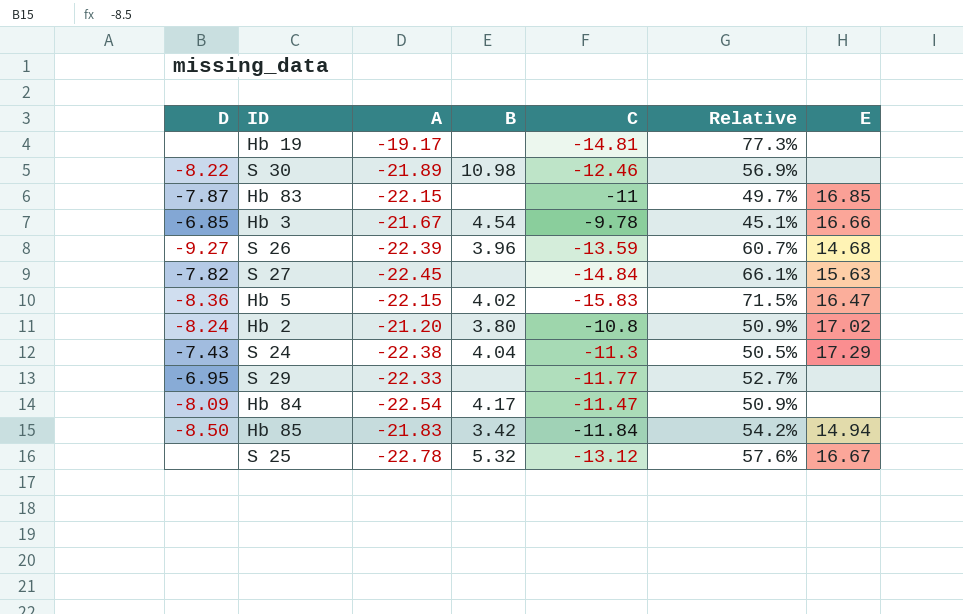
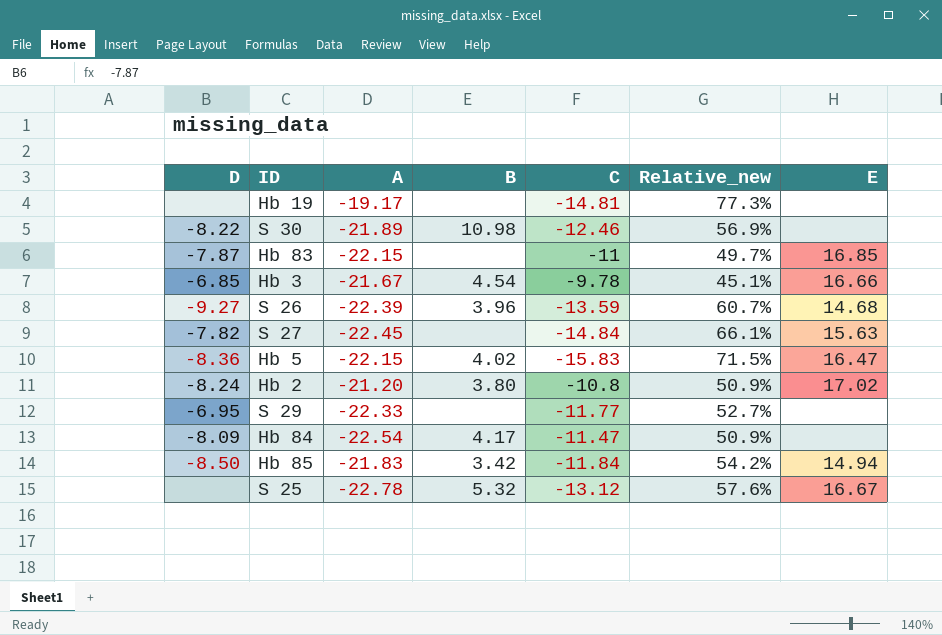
column name: Relative -> Relative_new
row S 24: -7.43 | -22.38 | 4.04 | -11.3 | 50.5% | 17.29 -> none

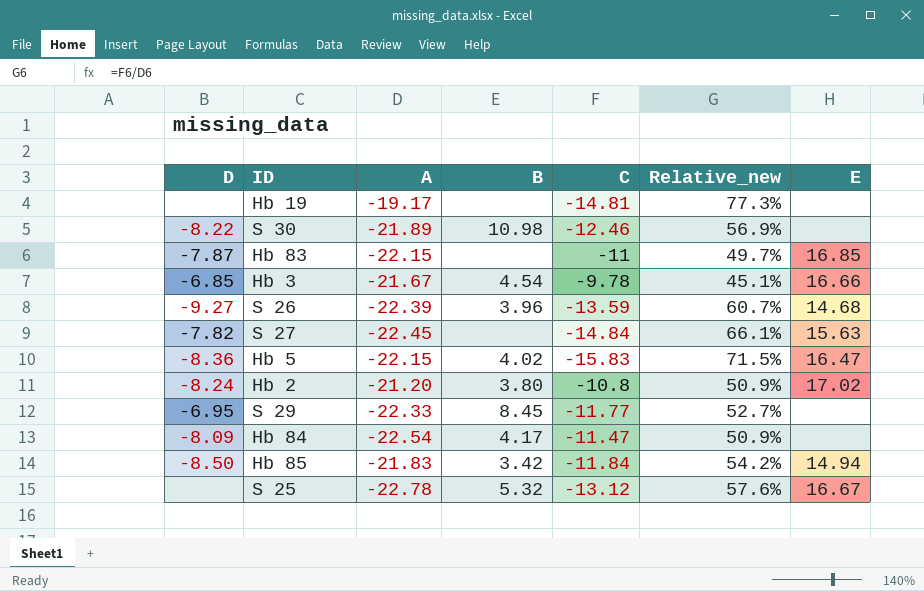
S 29 | B: none -> 8.45

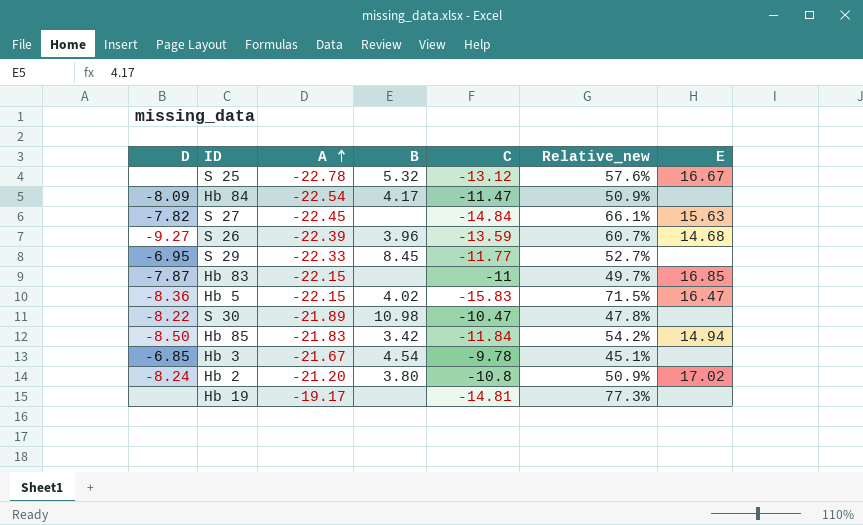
row order: none -> A ascending
S 30 | C: -12.46 -> -10.47
S 30 | Relative_new: 56.9% -> 47.8%
Hb 3 | E: 16.66 -> none

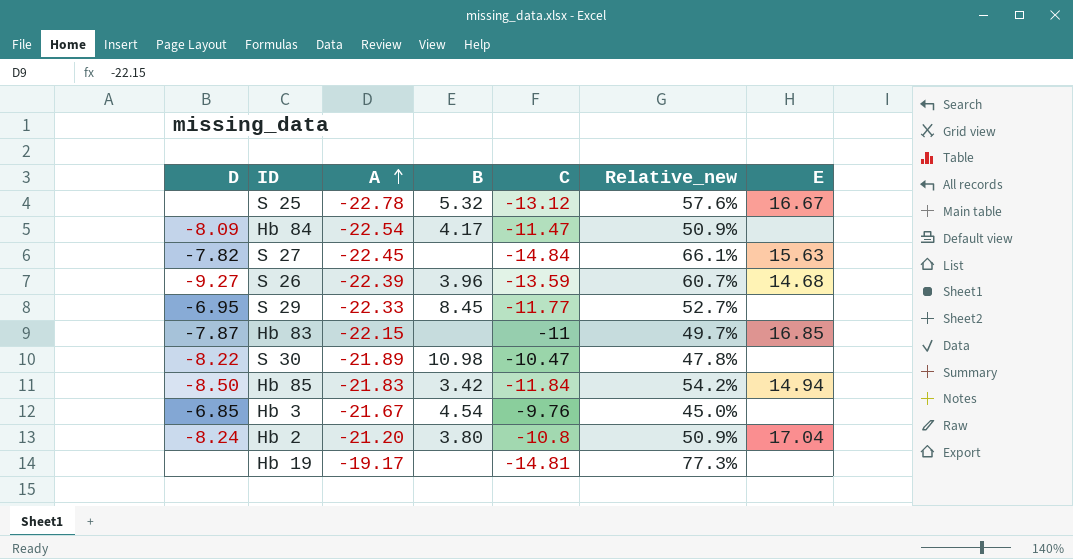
row Hb 5: -8.36 | -22.15 | 4.02 | -15.83 | 71.5% | 16.47 -> none
Hb 3 | C: -9.78 -> -9.76
Hb 3 | Relative_new: 45.1% -> 45.0%
Hb 2 | E: 17.02 -> 17.04

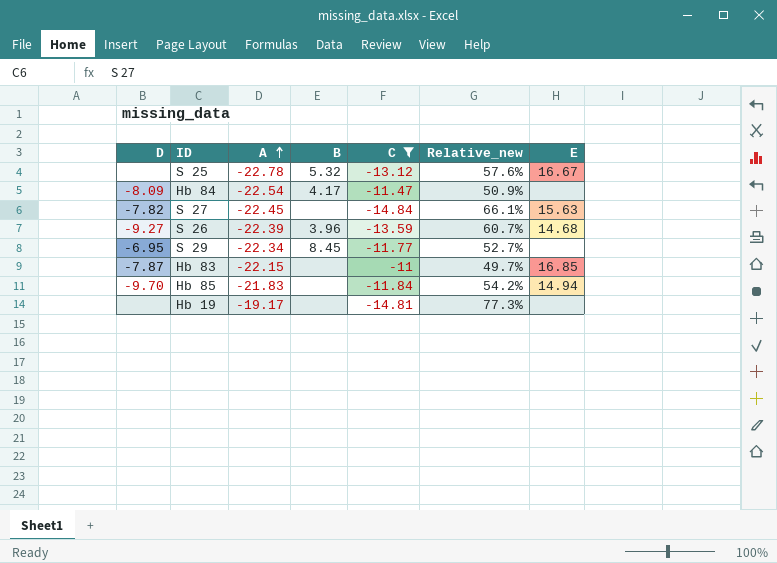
filter: none -> C <= -11
S 29 | A: -22.33 -> -22.34
Hb 85 | D: -8.50 -> -9.70
Hb 85 | B: 3.42 -> none

